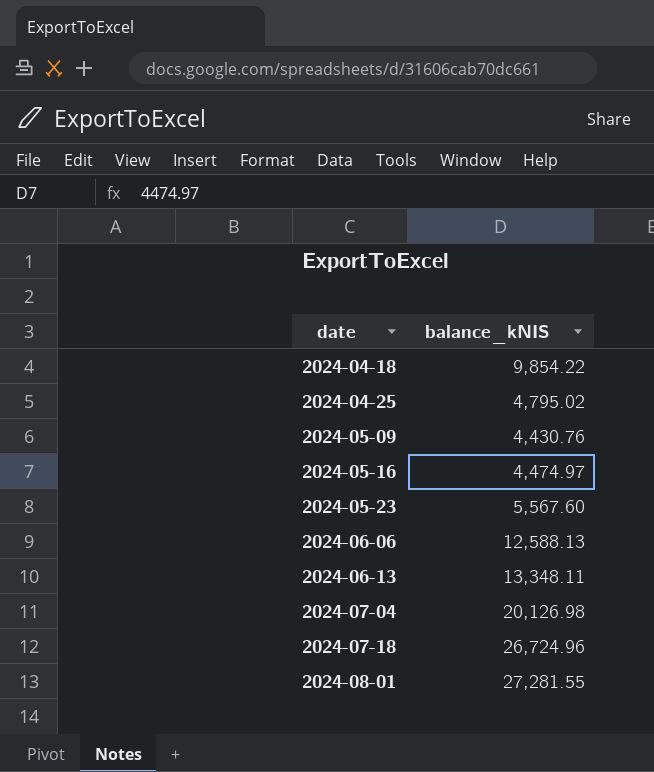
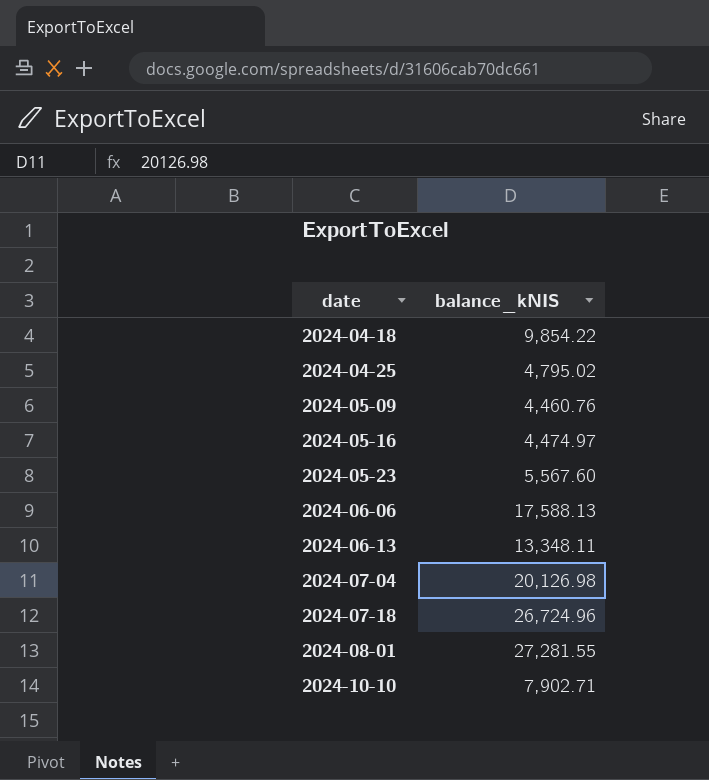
2024-05-09 | balance_kNIS: 4,430.76 -> 4,460.76
2024-06-06 | balance_kNIS: 12,588.13 -> 17,588.13
row 2024-10-10: none -> 7,902.71

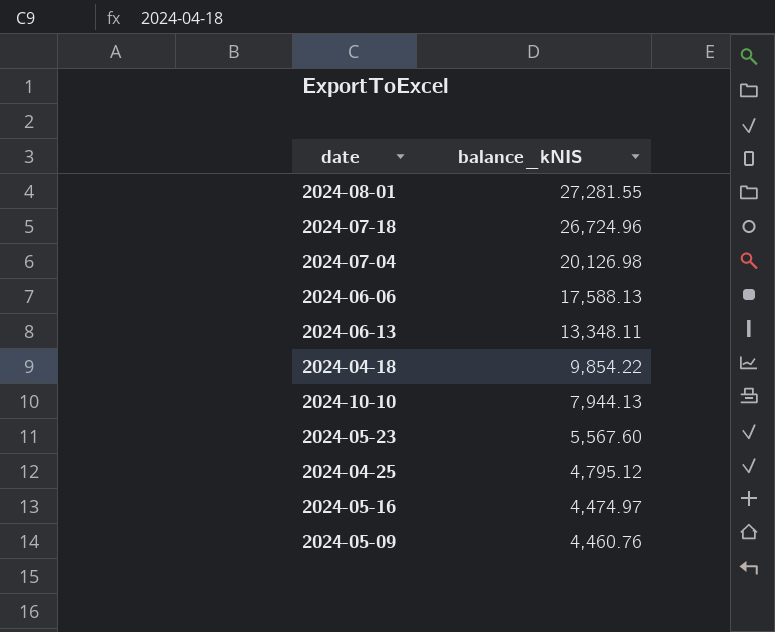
row order: date ascending -> balance_kNIS descending
2024-10-10 | balance_kNIS: 7,902.71 -> 7,944.13
2024-04-25 | balance_kNIS: 4,795.02 -> 4,795.12

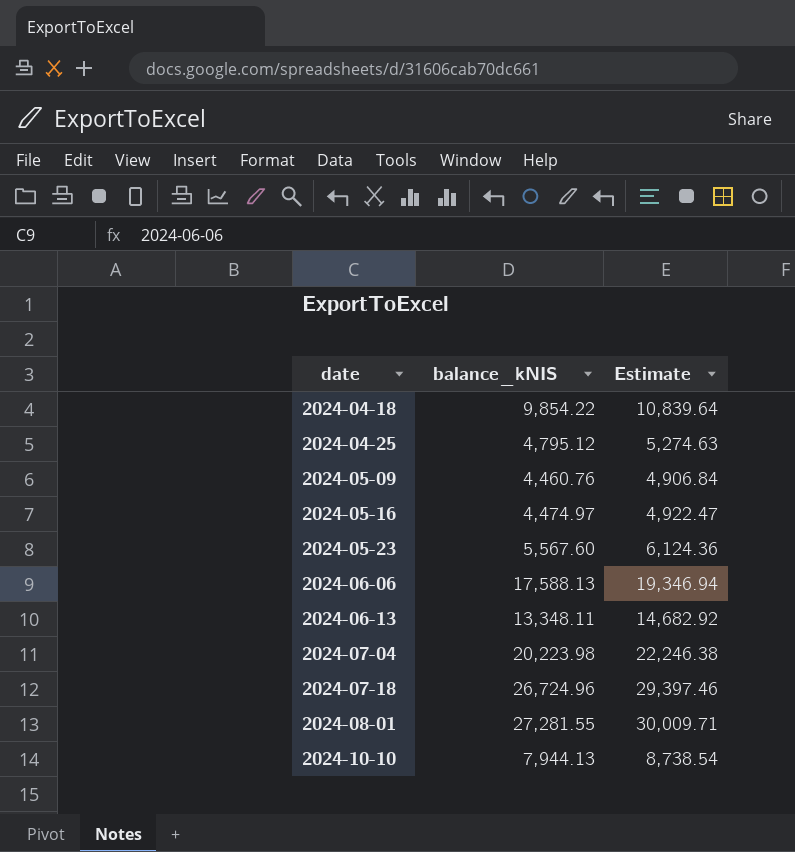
row order: balance_kNIS descending -> date ascending
column Estimate | formula: none -> [balance_kNIS] * 1.1
2024-07-04 | balance_kNIS: 20,126.98 -> 20,223.98

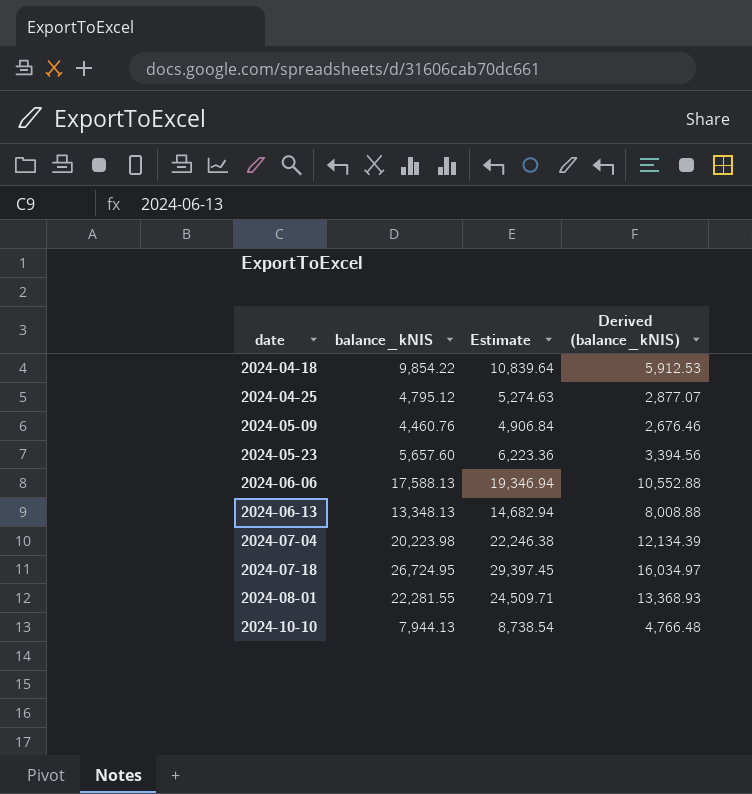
column Derived (balance_kNIS) | formula: none -> [balance_kNIS] * 0.6
row 2024-05-16: 4,474.97 | 4,922.47 -> none
2024-05-23 | balance_kNIS: 5,567.60 -> 5,657.60
2024-05-23 | Estimate: 6,124.36 -> 6,223.36
2024-06-13 | balance_kNIS: 13,348.11 -> 13,348.13
2024-06-13 | Estimate: 14,682.92 -> 14,682.94
2024-07-18 | balance_kNIS: 26,724.96 -> 26,724.95
2024-07-18 | Estimate: 29,397.46 -> 29,397.45
2024-08-01 | balance_kNIS: 27,281.55 -> 22,281.55
2024-08-01 | Estimate: 30,009.71 -> 24,509.71

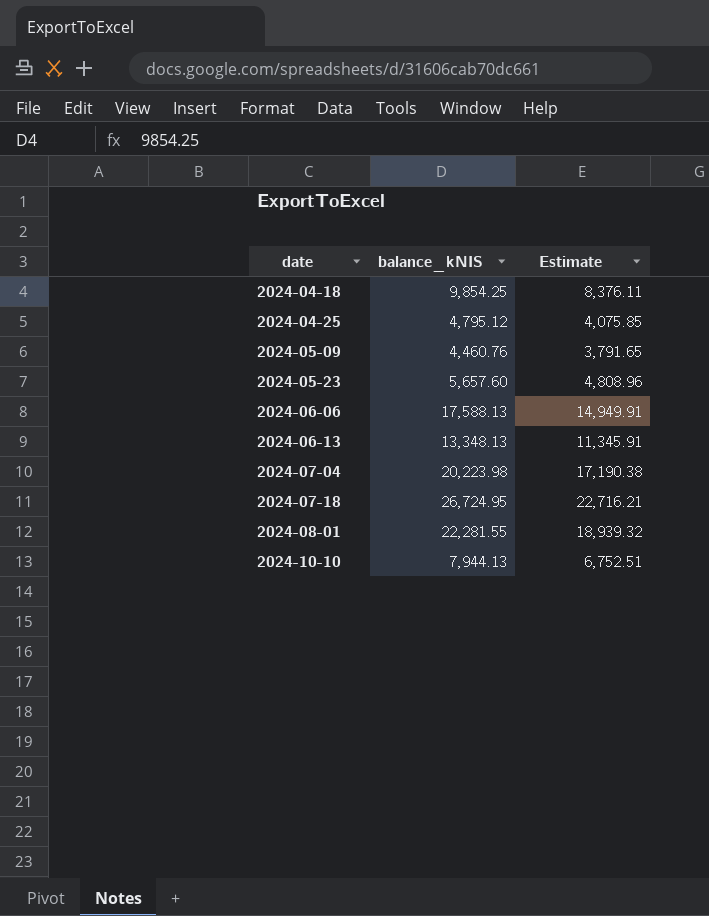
column Derived (balance_kNIS) | formula: [balance_kNIS] * 0.6 -> none
column Estimate | formula: [balance_kNIS] * 1.1 -> [balance_kNIS] * 0.85
2024-04-18 | balance_kNIS: 9,854.22 -> 9,854.25

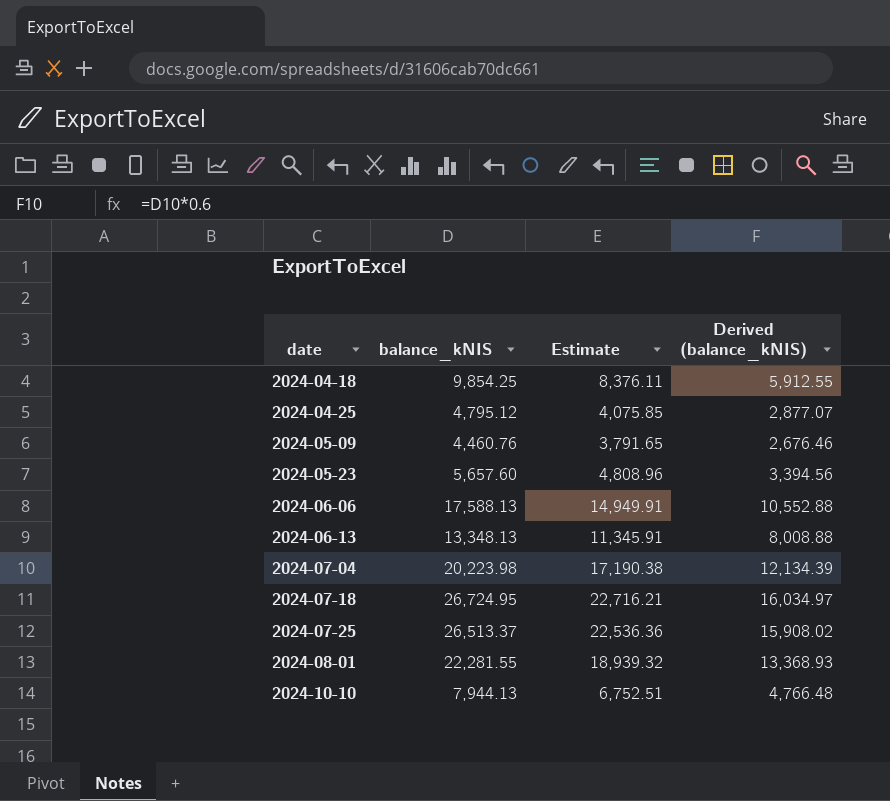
column Derived (balance_kNIS) | formula: none -> [balance_kNIS] * 0.6
row 2024-07-25: none -> 26,513.37 | 22,536.36 | 15,908.02

